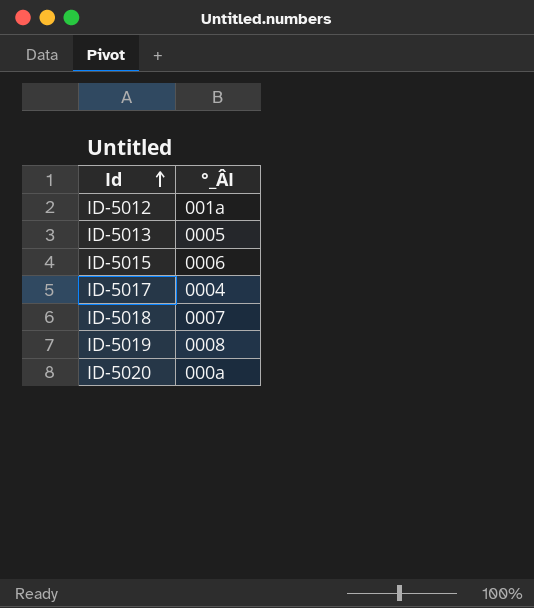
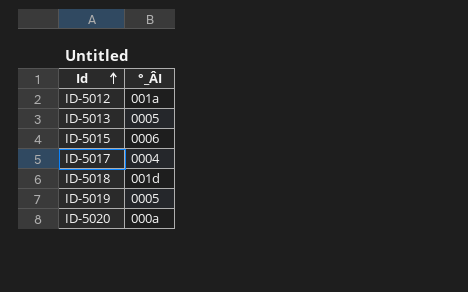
ID-5018 | °_ÂI: 0007 -> 001d
ID-5019 | °_ÂI: 0008 -> 0005

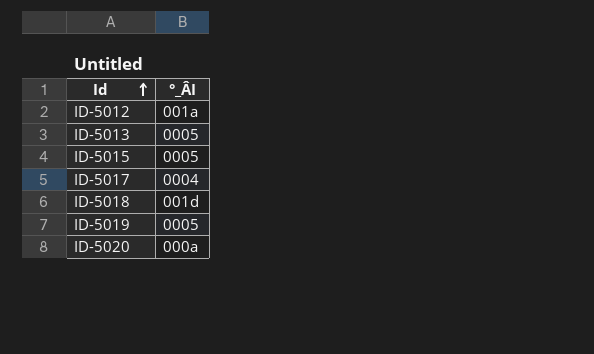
ID-5015 | °_ÂI: 0006 -> 0005

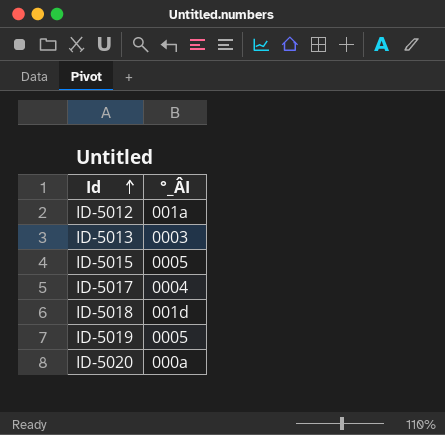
ID-5013 | °_ÂI: 0005 -> 0003

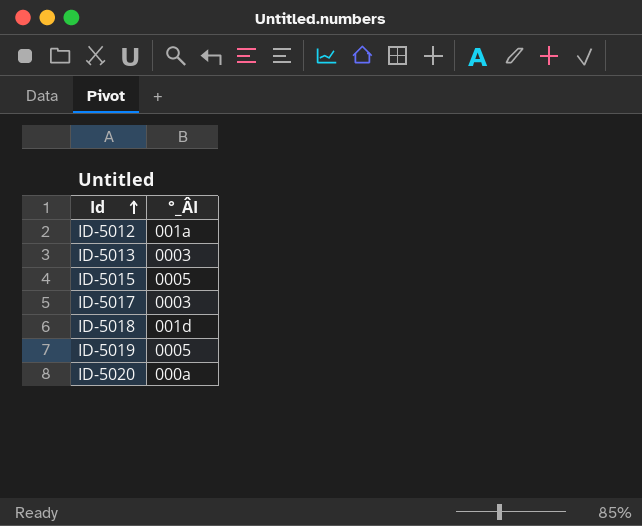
ID-5017 | °_ÂI: 0004 -> 0003

